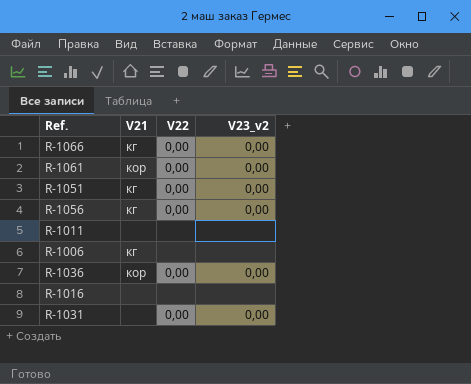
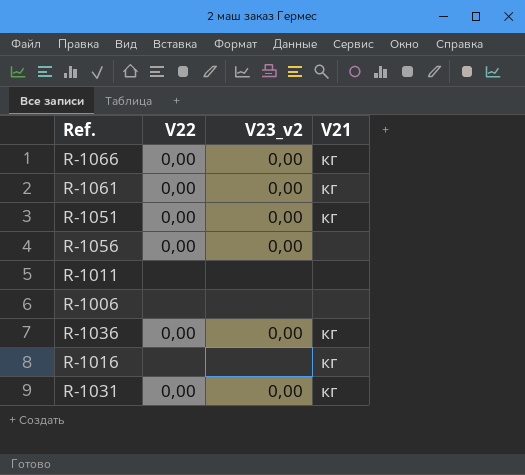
column V21 | position: 2 -> 4
R-1061 | V21: кор -> кг
R-1056 | V21: кг -> none
R-1006 | V21: кг -> none
R-1036 | V21: кор -> кг
R-1016 | V21: none -> кг
R-1031 | V21: none -> кг

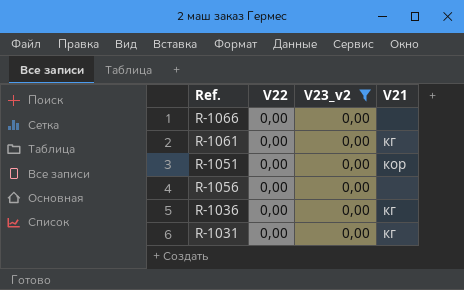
filter: none -> V23_v2 = 0,00
R-1066 | V21: кг -> none
R-1051 | V21: кг -> кор

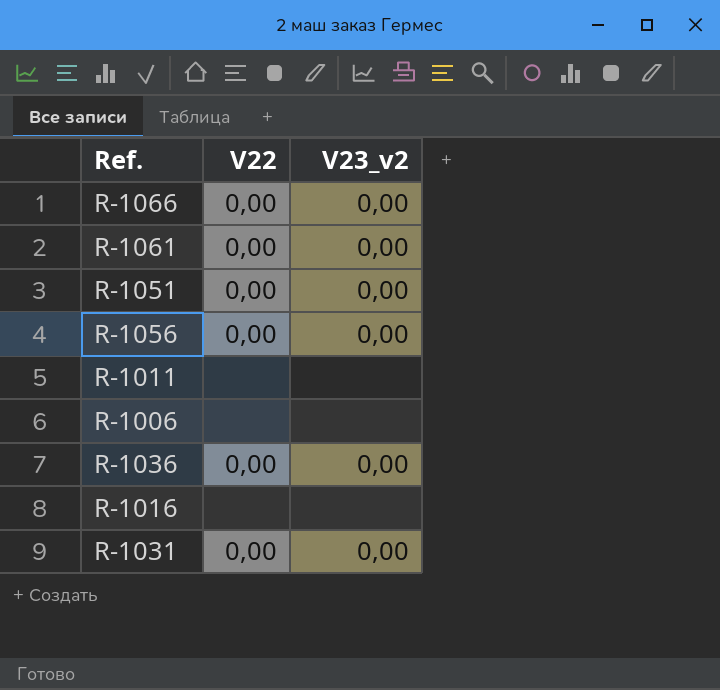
filter: V23_v2 = 0,00 -> none
column V21 | position: 4 -> none

